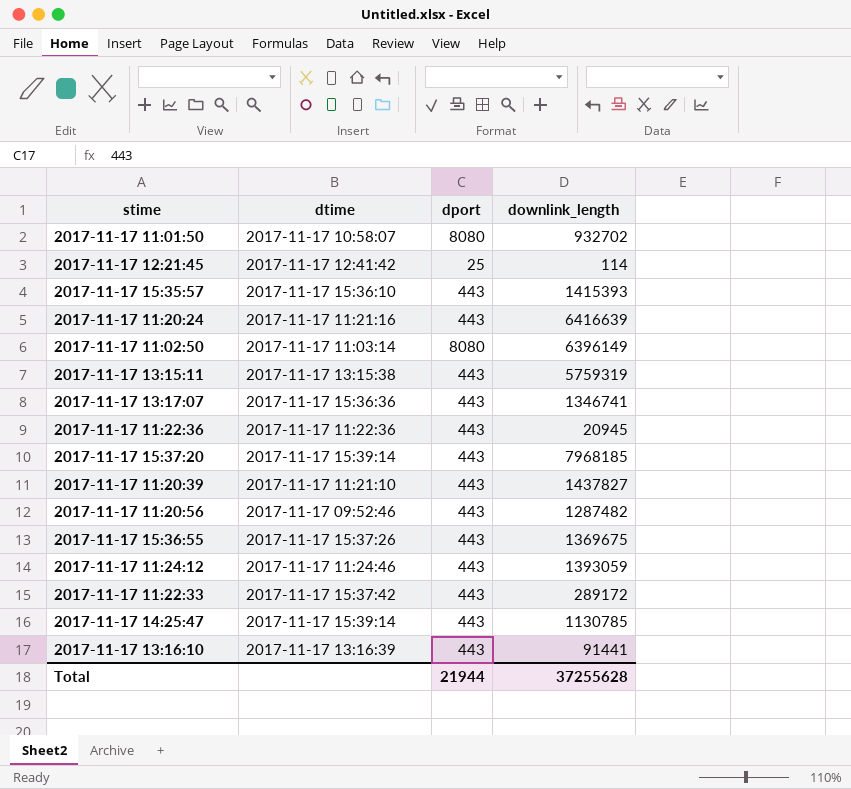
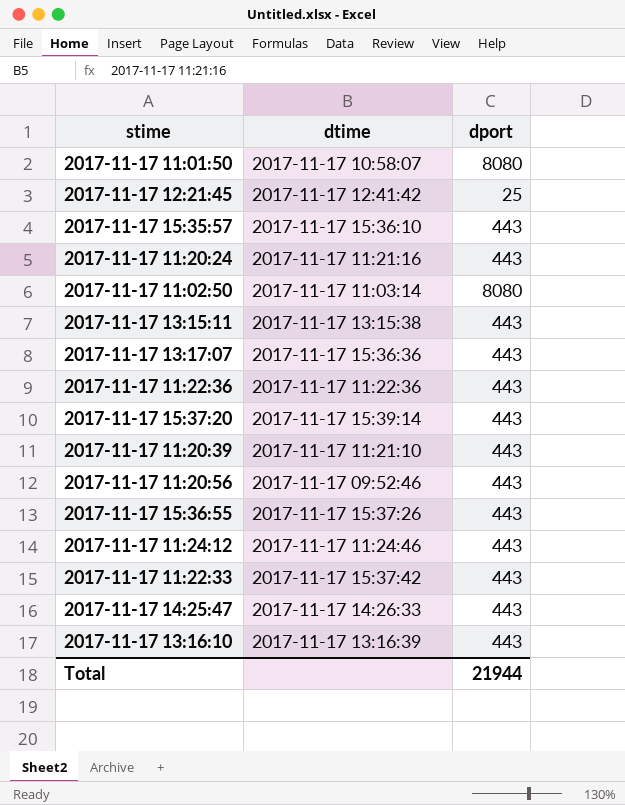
column downlink_length | position: 4 -> none
2017-11-17 14:25:47 | dtime: 2017-11-17 15:39:14 -> 2017-11-17 14:26:33

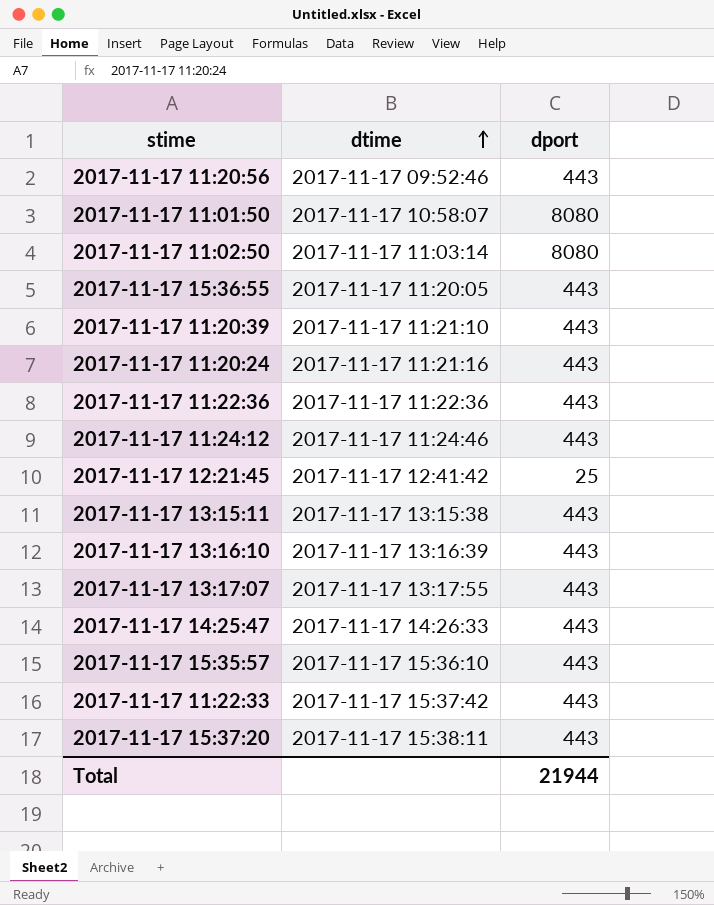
row order: none -> dtime ascending
2017-11-17 15:36:55 | dtime: 2017-11-17 15:37:26 -> 2017-11-17 11:20:05
2017-11-17 13:17:07 | dtime: 2017-11-17 15:36:36 -> 2017-11-17 13:17:55
2017-11-17 15:37:20 | dtime: 2017-11-17 15:39:14 -> 2017-11-17 15:38:11

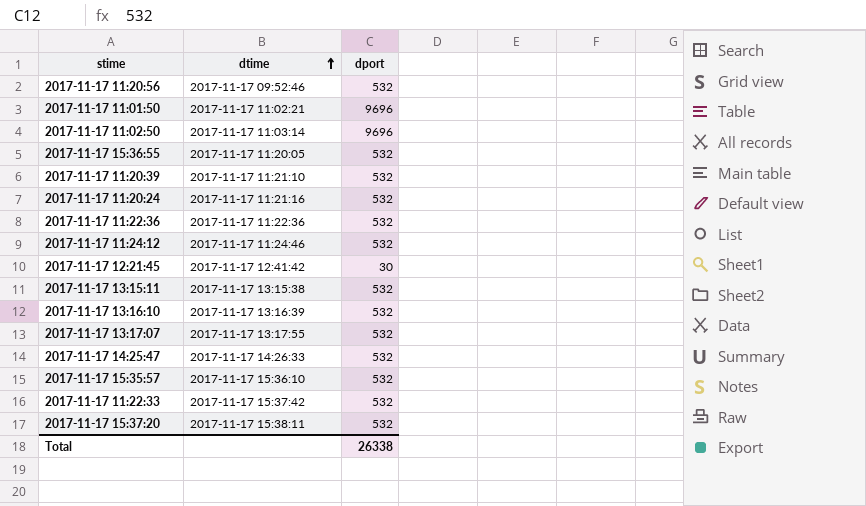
2017-11-17 11:20:56 | dport: 443 -> 532
2017-11-17 11:01:50 | dtime: 2017-11-17 10:58:07 -> 2017-11-17 11:02:21
2017-11-17 11:01:50 | dport: 8080 -> 9696
2017-11-17 11:02:50 | dport: 8080 -> 9696
2017-11-17 15:36:55 | dport: 443 -> 532
2017-11-17 11:20:39 | dport: 443 -> 532
2017-11-17 11:20:24 | dport: 443 -> 532
2017-11-17 11:22:36 | dport: 443 -> 532
2017-11-17 11:24:12 | dport: 443 -> 532
2017-11-17 12:21:45 | dport: 25 -> 30
2017-11-17 13:15:11 | dport: 443 -> 532
2017-11-17 13:16:10 | dport: 443 -> 532
2017-11-17 13:17:07 | dport: 443 -> 532
2017-11-17 14:25:47 | dport: 443 -> 532
2017-11-17 15:35:57 | dport: 443 -> 532
2017-11-17 11:22:33 | dport: 443 -> 532
2017-11-17 15:37:20 | dport: 443 -> 532
Total | dport: 21944 -> 26338

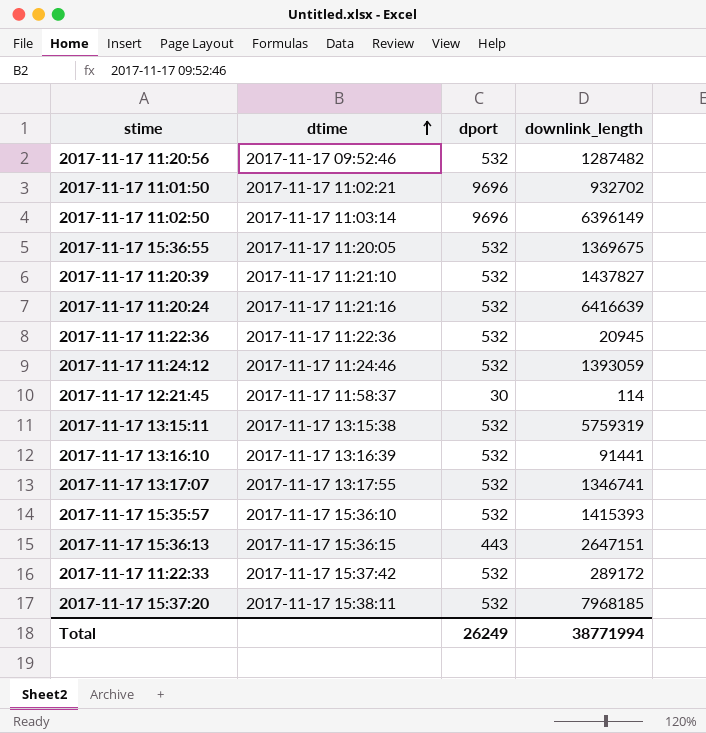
column downlink_length | position: none -> 4
row 2017-11-17 14:25:47: 2017-11-17 14:26:33 | 532 -> none
2017-11-17 12:21:45 | dtime: 2017-11-17 12:41:42 -> 2017-11-17 11:58:37
row 2017-11-17 15:36:13: none -> 2017-11-17 15:36:15 | 443 | 2647151
Total | dport: 26338 -> 26249

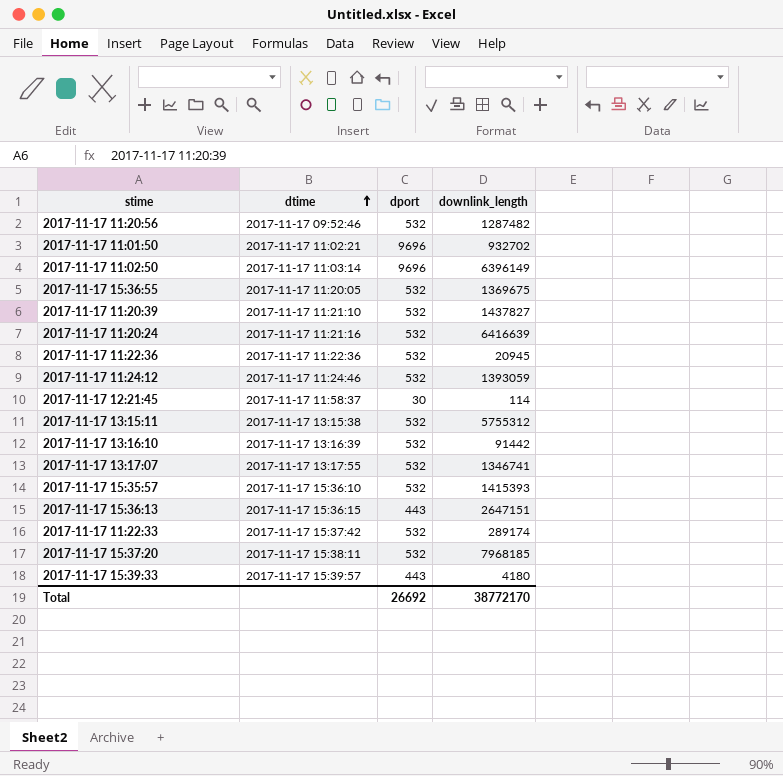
2017-11-17 13:15:11 | downlink_length: 5759319 -> 5755312
2017-11-17 13:16:10 | downlink_length: 91441 -> 91442
2017-11-17 11:22:33 | downlink_length: 289172 -> 289174
row 2017-11-17 15:39:33: none -> 2017-11-17 15:39:57 | 443 | 4180
Total | dport: 26249 -> 26692
Total | downlink_length: 38771994 -> 38772170

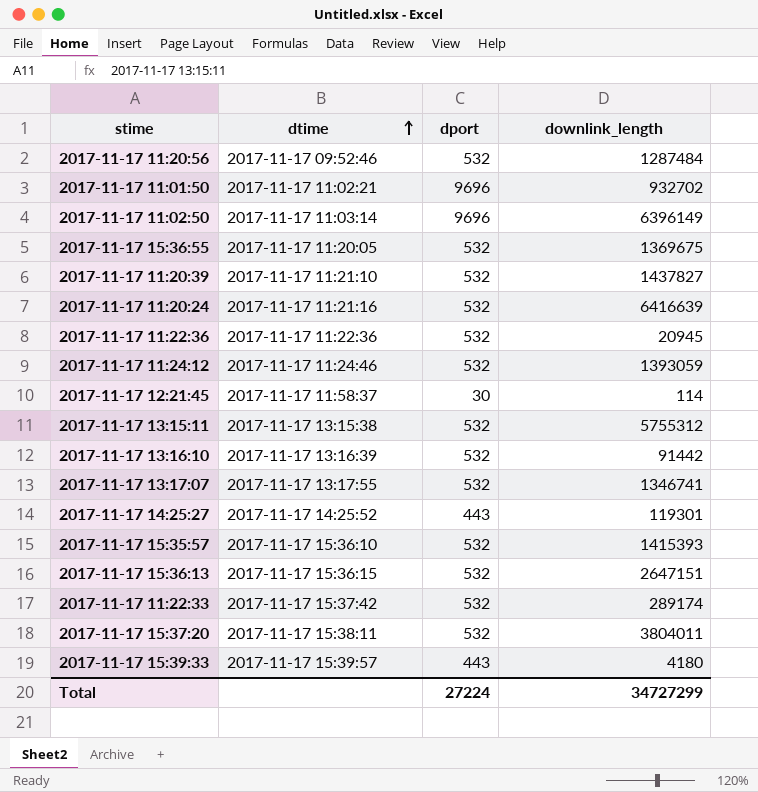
2017-11-17 11:20:56 | downlink_length: 1287482 -> 1287484
row 2017-11-17 14:25:27: none -> 2017-11-17 14:25:52 | 443 | 119301
2017-11-17 15:36:13 | dport: 443 -> 532
2017-11-17 15:37:20 | downlink_length: 7968185 -> 3804011
Total | dport: 26692 -> 27224
Total | downlink_length: 38772170 -> 34727299

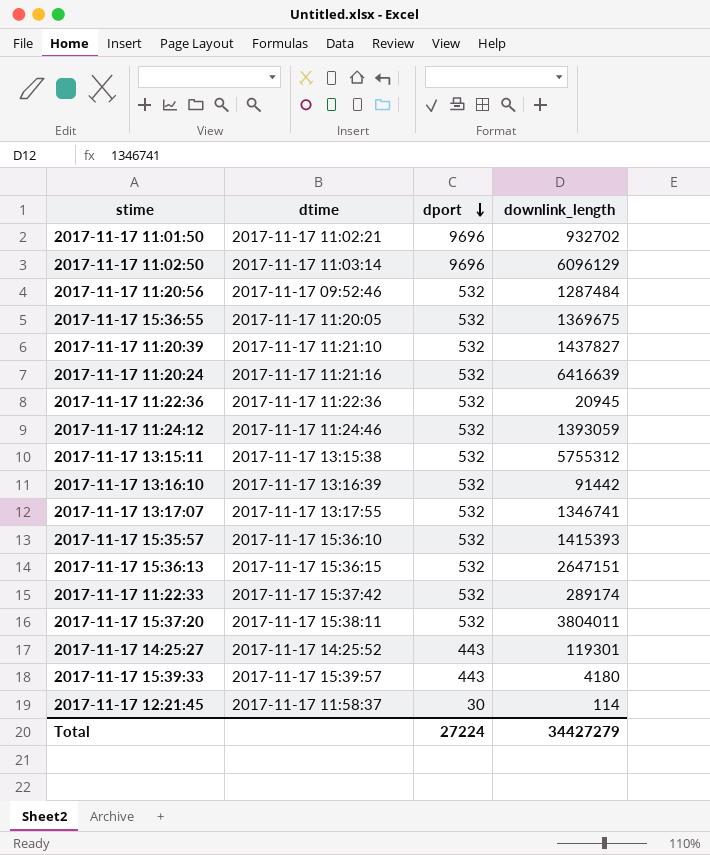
row order: dtime ascending -> dport descending
2017-11-17 11:02:50 | downlink_length: 6396149 -> 6096129
Total | downlink_length: 34727299 -> 34427279

